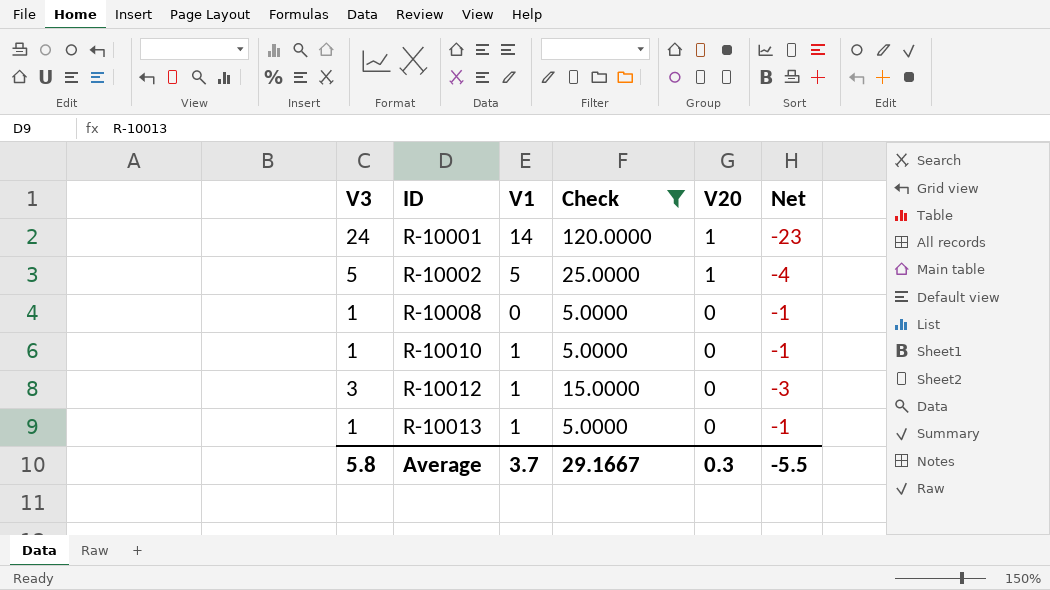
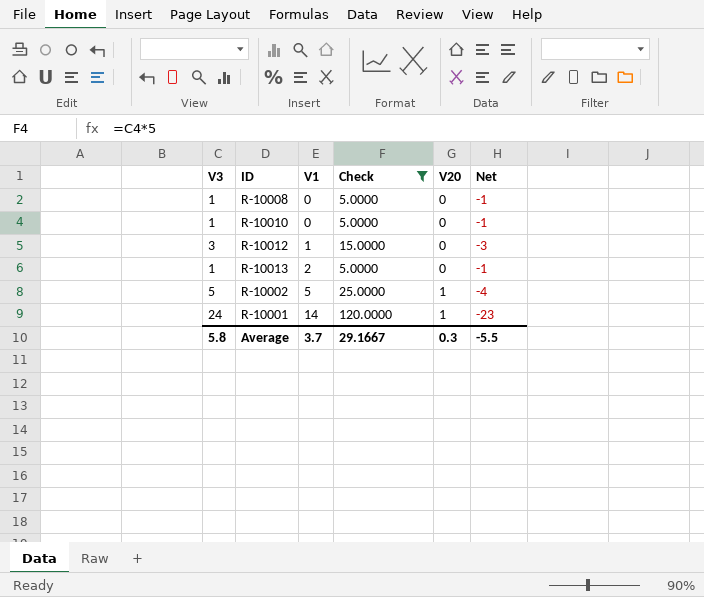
row order: ID ascending -> V1 ascending
R-10010 | V1: 1 -> 0
R-10013 | V1: 1 -> 2

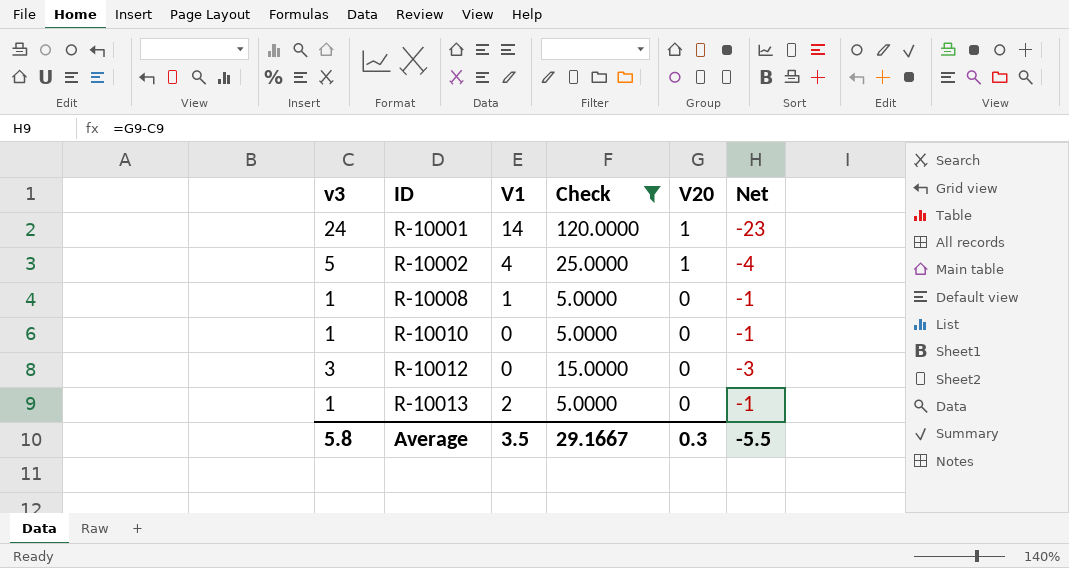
row order: V1 ascending -> ID ascending
column name: V3 -> v3
R-10002 | V1: 5 -> 4
R-10008 | V1: 0 -> 1
R-10012 | V1: 1 -> 0
Average | V1: 3.7 -> 3.5

